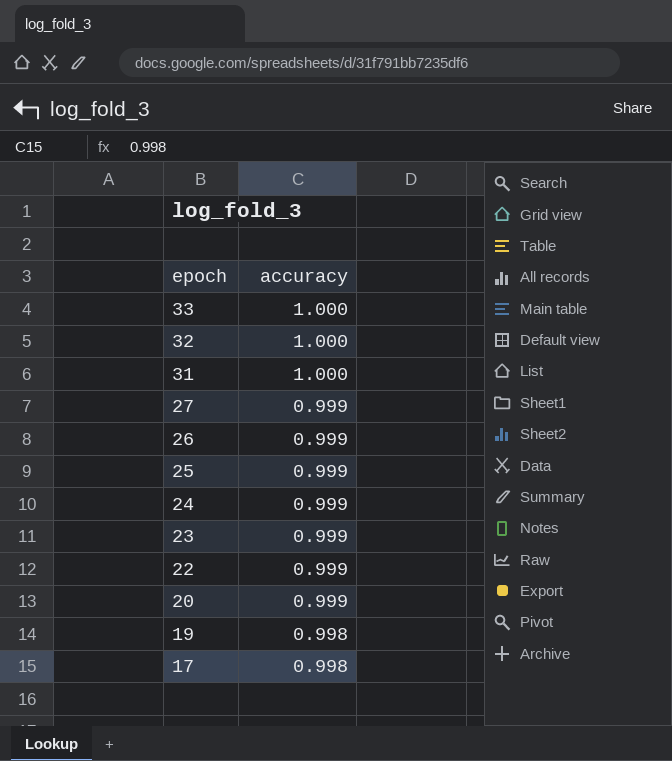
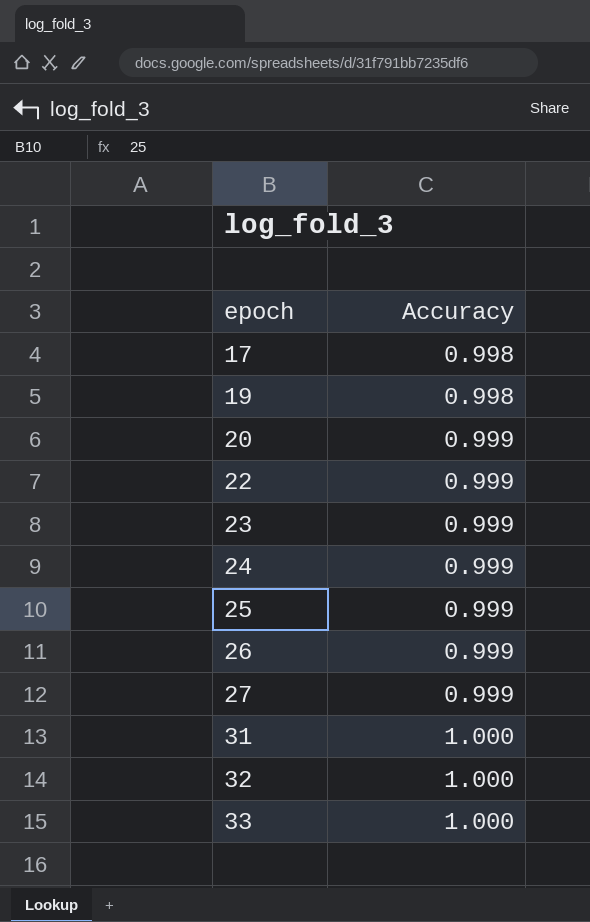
row order: epoch descending -> epoch ascending
column name: accuracy -> Accuracy

